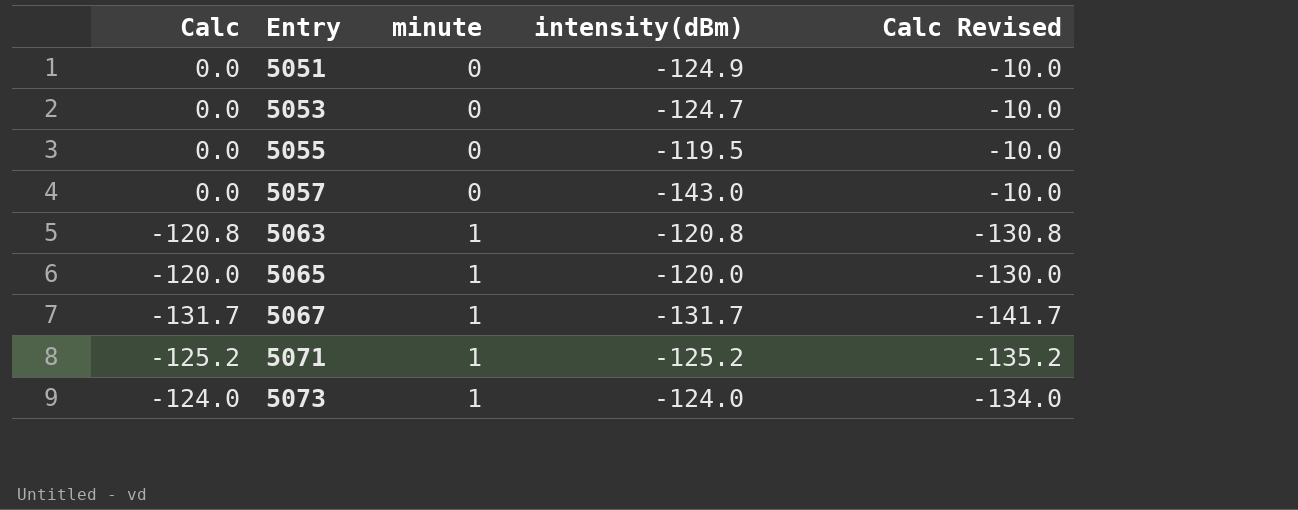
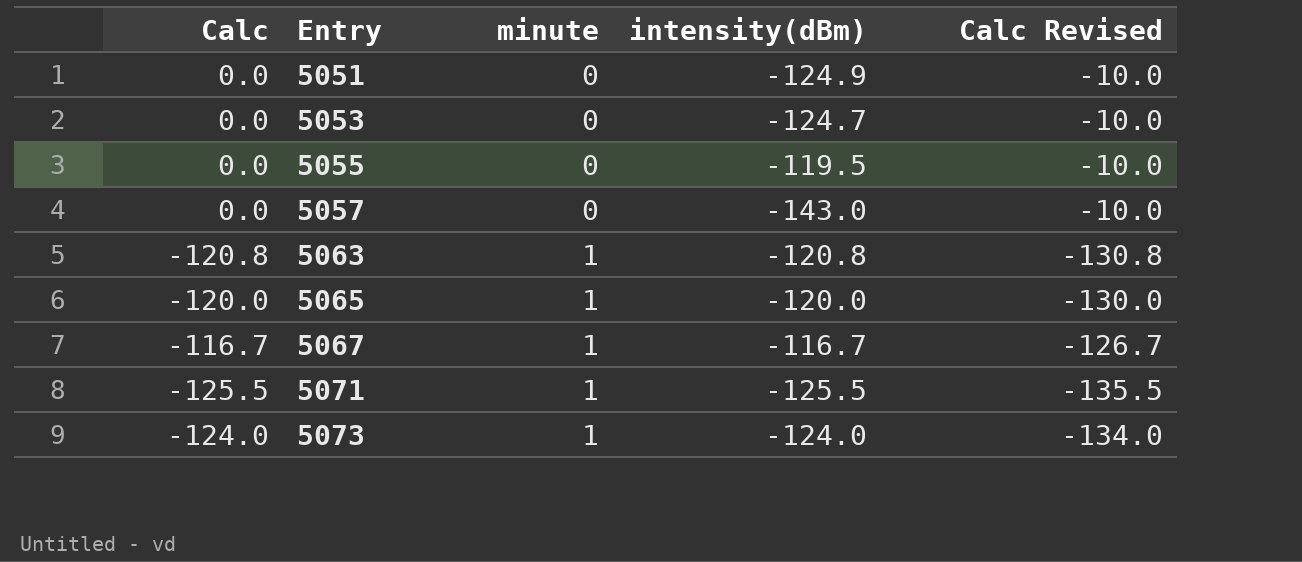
5067 | Calc: -131.7 -> -116.7
5067 | intensity(dBm): -131.7 -> -116.7
5067 | Calc Revised: -141.7 -> -126.7
5071 | Calc: -125.2 -> -125.5
5071 | intensity(dBm): -125.2 -> -125.5
5071 | Calc Revised: -135.2 -> -135.5

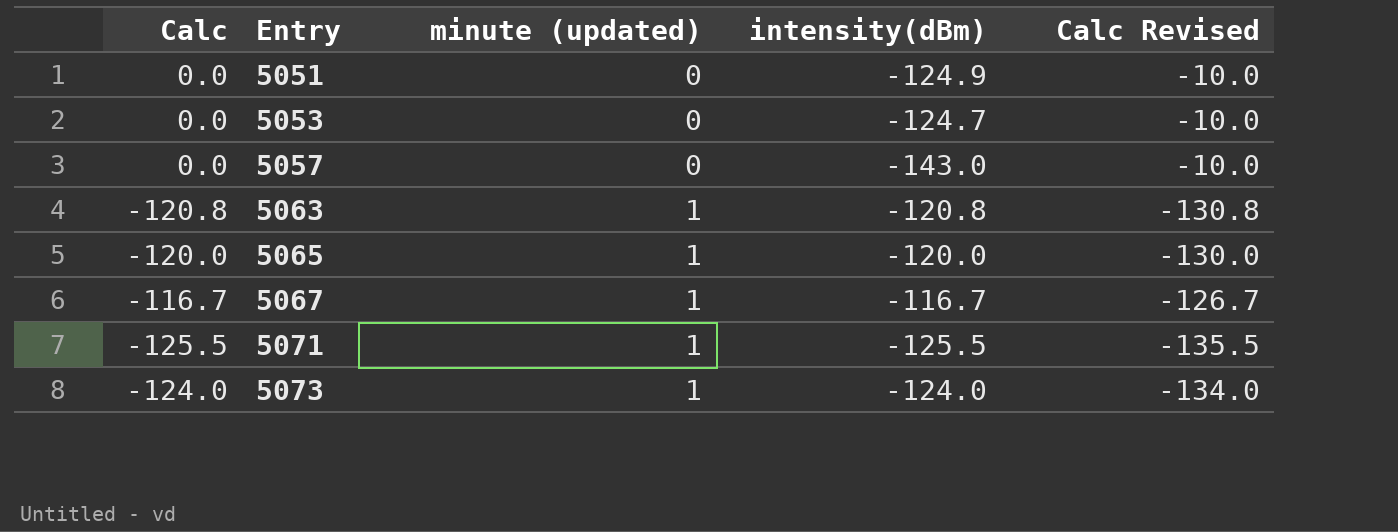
column name: minute -> minute (updated)
row 5055: 0.0 | 0 | -119.5 | -10.0 -> none

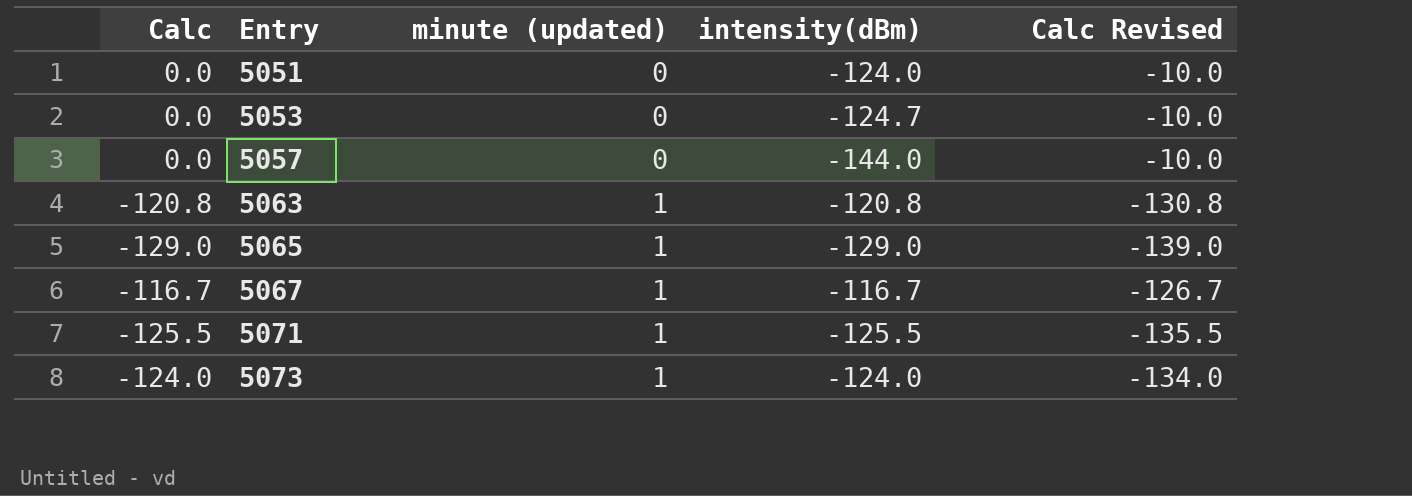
5051 | intensity(dBm): -124.9 -> -124.0
5057 | intensity(dBm): -143.0 -> -144.0
5065 | Calc: -120.0 -> -129.0
5065 | intensity(dBm): -120.0 -> -129.0
5065 | Calc Revised: -130.0 -> -139.0

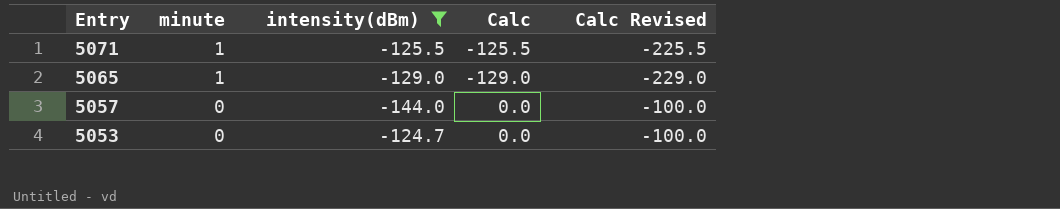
filter: none -> intensity(dBm) <= -124.7
row order: Entry ascending -> Entry descending
column name: minute (updated) -> minute
column Calc | position: 1 -> 4
column Calc Revised | formula: [Calc] - 10 -> [Calc] - 100

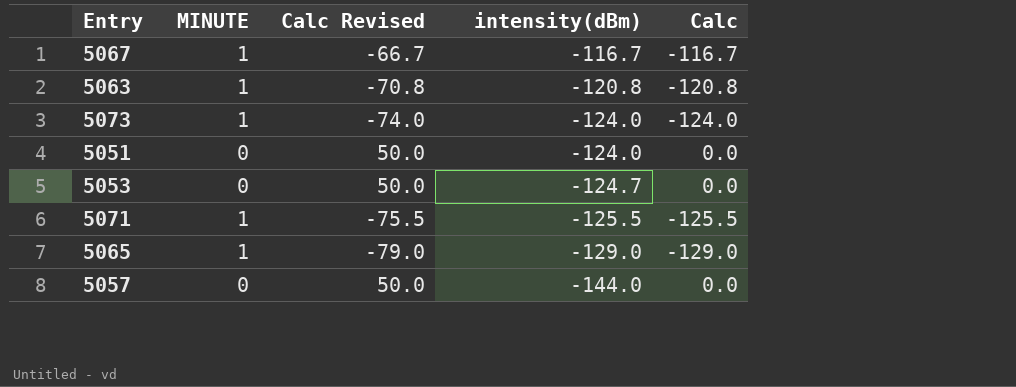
filter: intensity(dBm) <= -124.7 -> none
row order: Entry descending -> intensity(dBm) descending
column name: minute -> MINUTE
column Calc Revised | formula: [Calc] - 100 -> [Calc] + 50
column Calc Revised | position: 5 -> 3

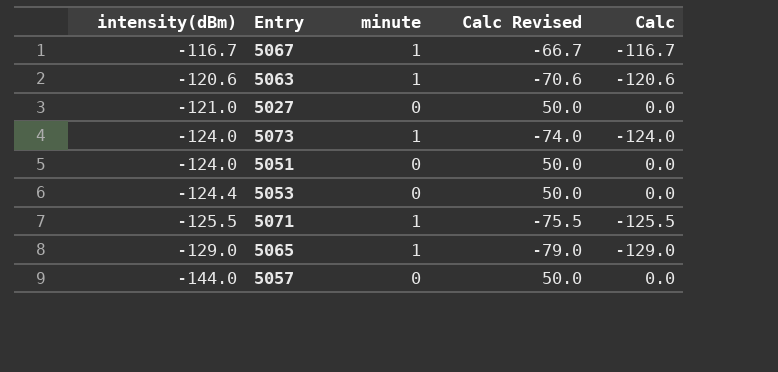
column intensity(dBm) | position: 4 -> 1
column name: MINUTE -> minute
5063 | intensity(dBm): -120.8 -> -120.6
5063 | Calc Revised: -70.8 -> -70.6
5063 | Calc: -120.8 -> -120.6
row 5027: none -> -121.0 | 0 | 50.0 | 0.0
5053 | intensity(dBm): -124.7 -> -124.4

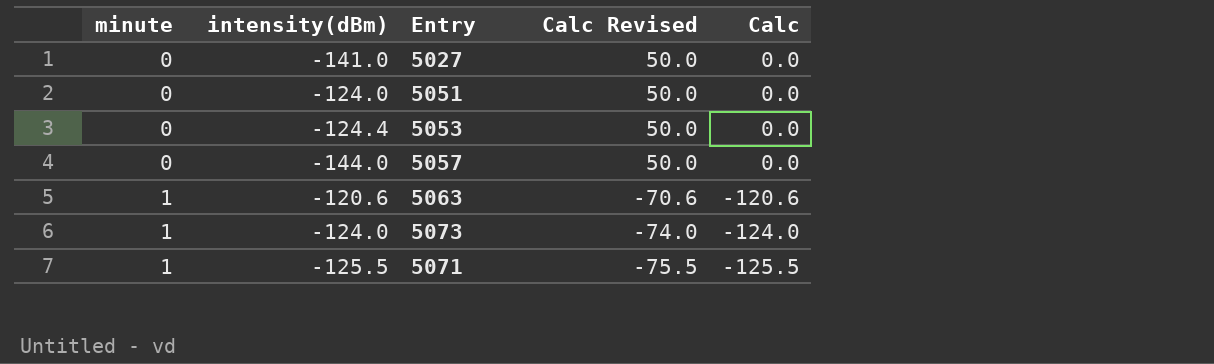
row order: intensity(dBm) descending -> minute ascending
column minute | position: 3 -> 1
row 5067: -116.7 | 1 | -66.7 | -116.7 -> none
row 5065: -129.0 | 1 | -79.0 | -129.0 -> none
5027 | intensity(dBm): -121.0 -> -141.0

